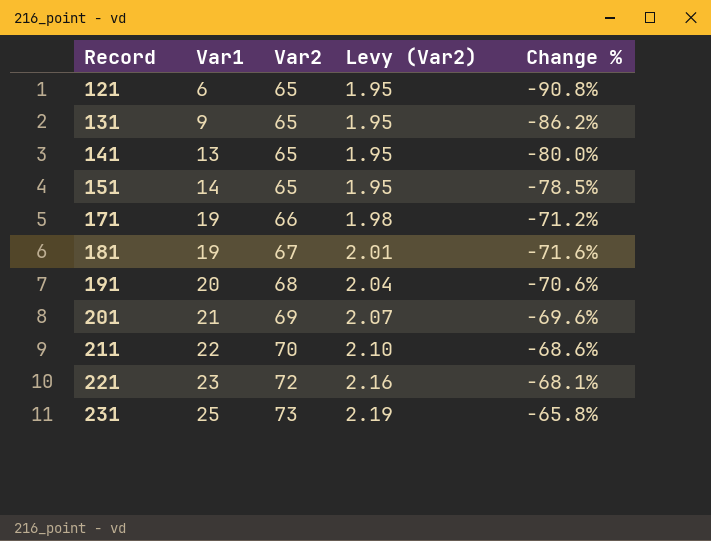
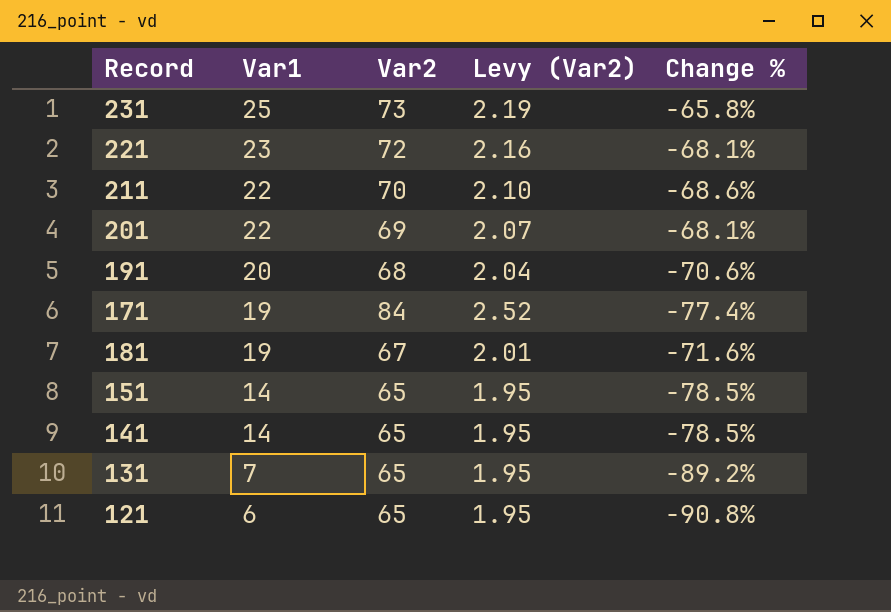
row order: Record ascending -> Var1 descending
201 | Var1: 21 -> 22
201 | Change %: -69.6% -> -68.1%
171 | Var2: 66 -> 84
171 | Levy (Var2): 1.98 -> 2.52
171 | Change %: -71.2% -> -77.4%
141 | Var1: 13 -> 14
141 | Change %: -80.0% -> -78.5%
131 | Var1: 9 -> 7
131 | Change %: -86.2% -> -89.2%

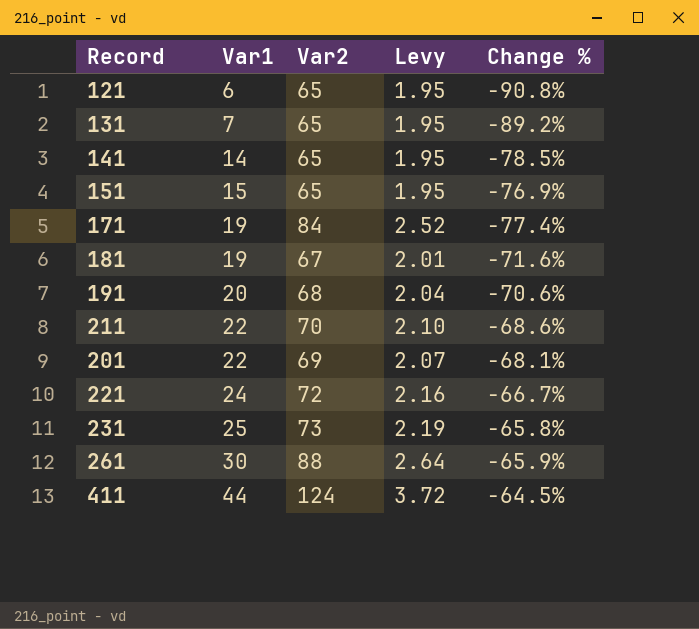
row order: Var1 descending -> Var1 ascending
column name: Levy (Var2) -> Levy
151 | Var1: 14 -> 15
151 | Change %: -78.5% -> -76.9%
221 | Var1: 23 -> 24
221 | Change %: -68.1% -> -66.7%
row 261: none -> 30 | 88 | 2.64 | -65.9%
row 411: none -> 44 | 124 | 3.72 | -64.5%

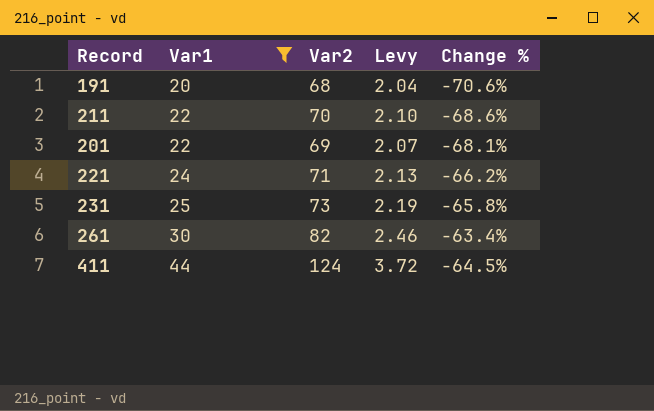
filter: none -> Var1 >= 20
221 | Var2: 72 -> 71
221 | Levy: 2.16 -> 2.13
221 | Change %: -66.7% -> -66.2%
261 | Var2: 88 -> 82
261 | Levy: 2.64 -> 2.46
261 | Change %: -65.9% -> -63.4%

